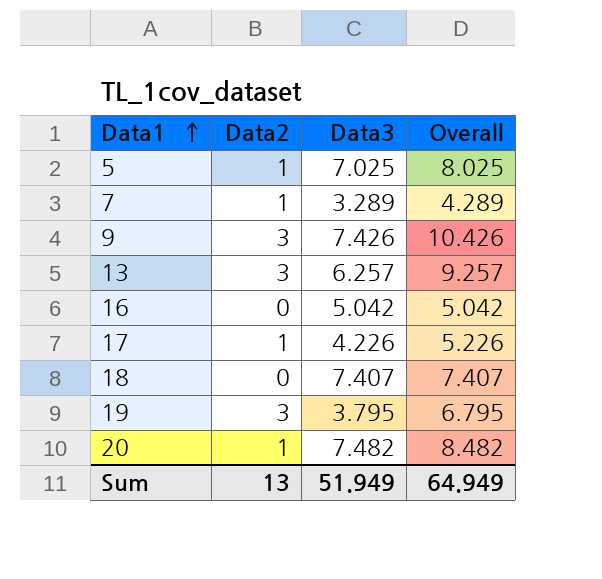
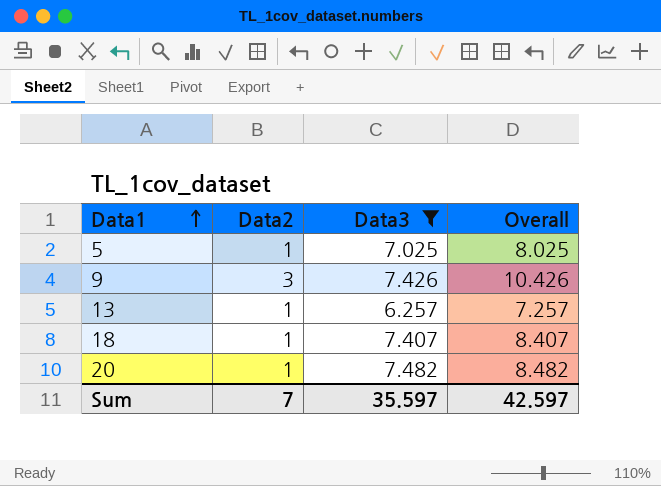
filter: none -> Data3 >= 6.257
13 | Data2: 3 -> 1
13 | Overall: 9.257 -> 7.257
18 | Data2: 0 -> 1
18 | Overall: 7.407 -> 8.407
Sum | Data2: 13 -> 7
Sum | Data3: 51.949 -> 35.597
Sum | Overall: 64.949 -> 42.597

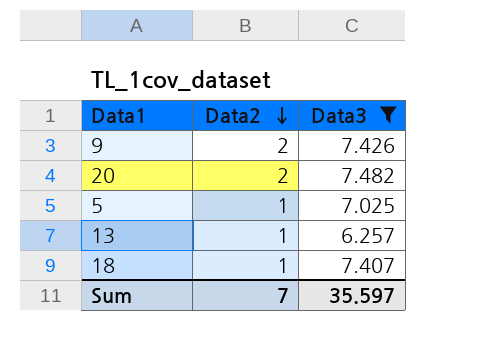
row order: Data1 ascending -> Data2 descending
column Overall | formula: [Data2] + [Data3] -> none
9 | Data2: 3 -> 2
20 | Data2: 1 -> 2

